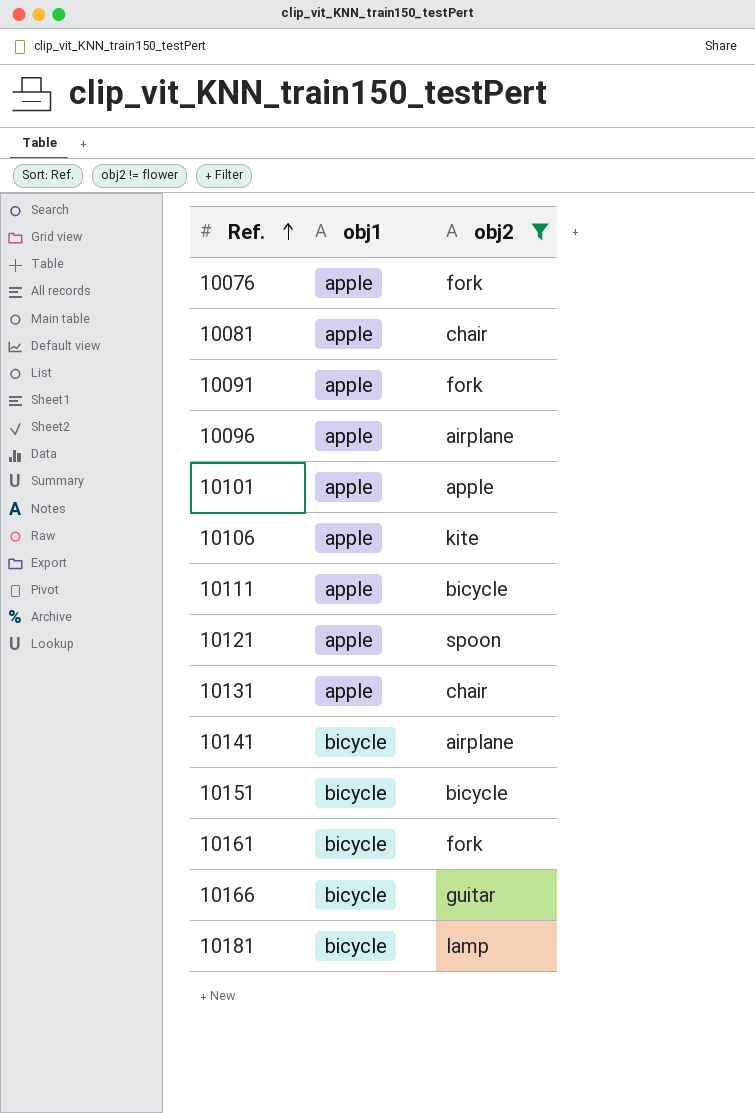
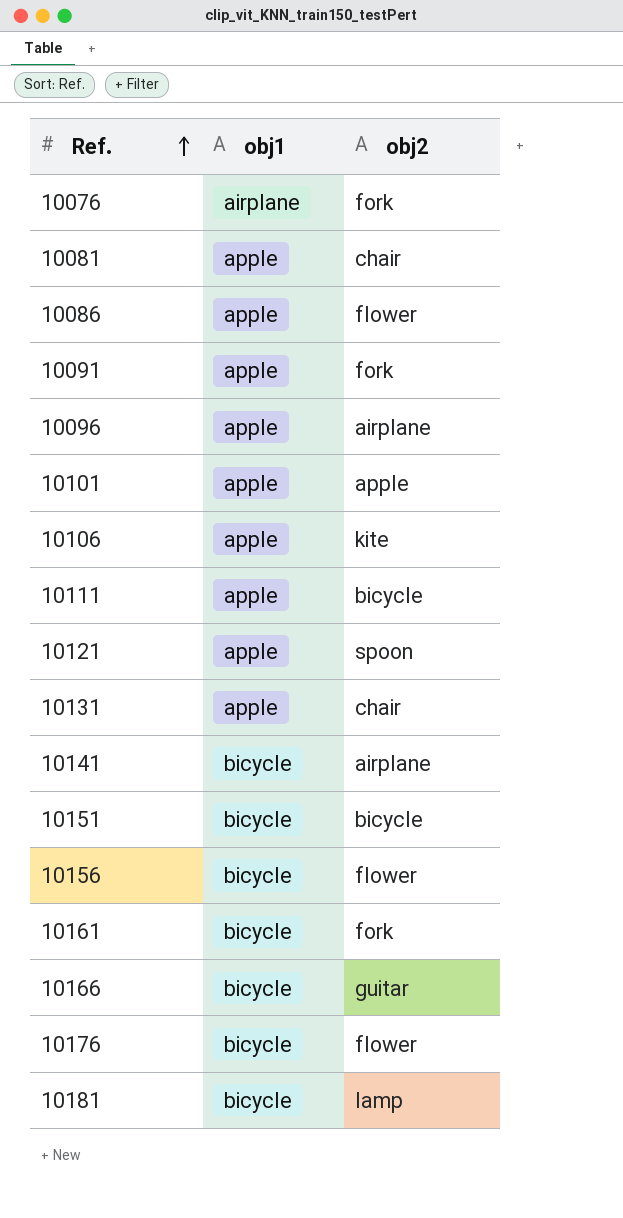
filter: obj2 != flower -> none
10076 | obj1: apple -> airplane

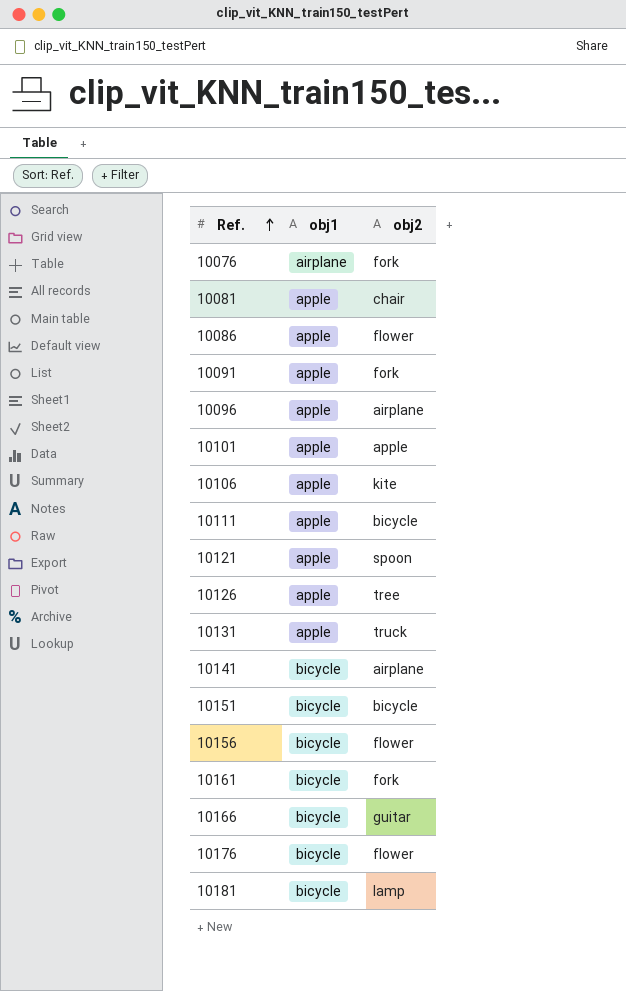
row 10126: none -> apple | tree
10131 | obj2: chair -> truck

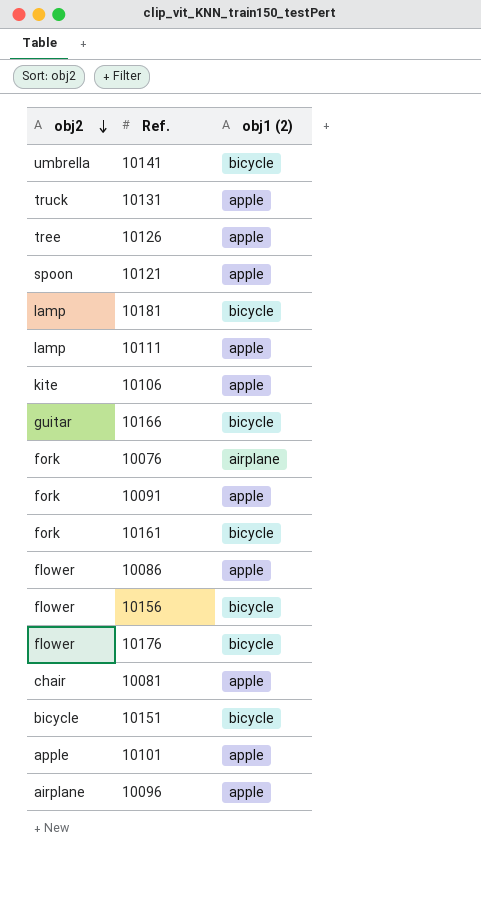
row order: Ref. ascending -> obj2 descending
column obj2 | position: 3 -> 1
column name: obj1 -> obj1 (2)
10141 | obj2: airplane -> umbrella
10111 | obj2: bicycle -> lamp

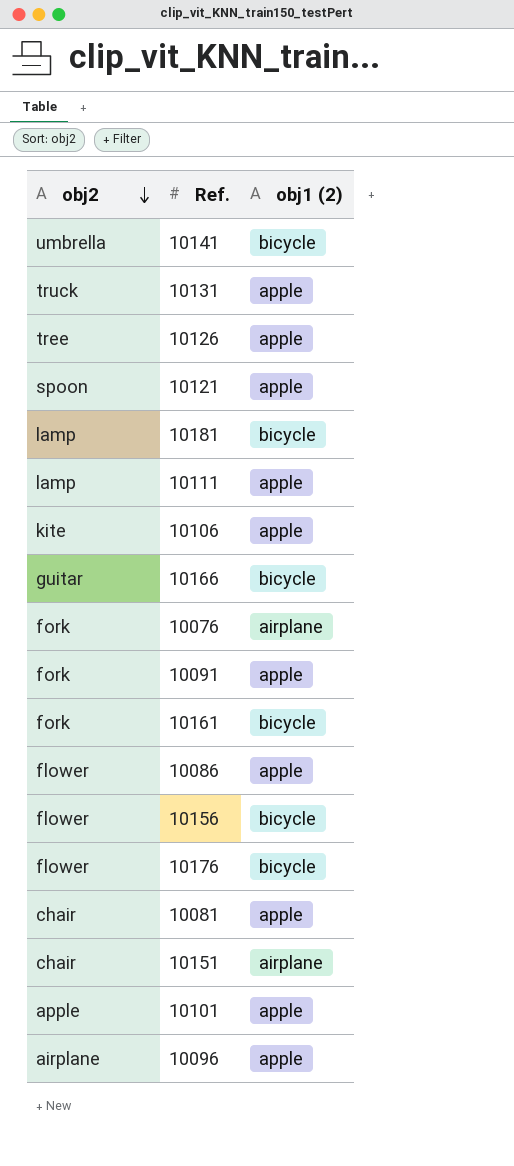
10151 | obj2: bicycle -> chair
10151 | obj1 (2): bicycle -> airplane

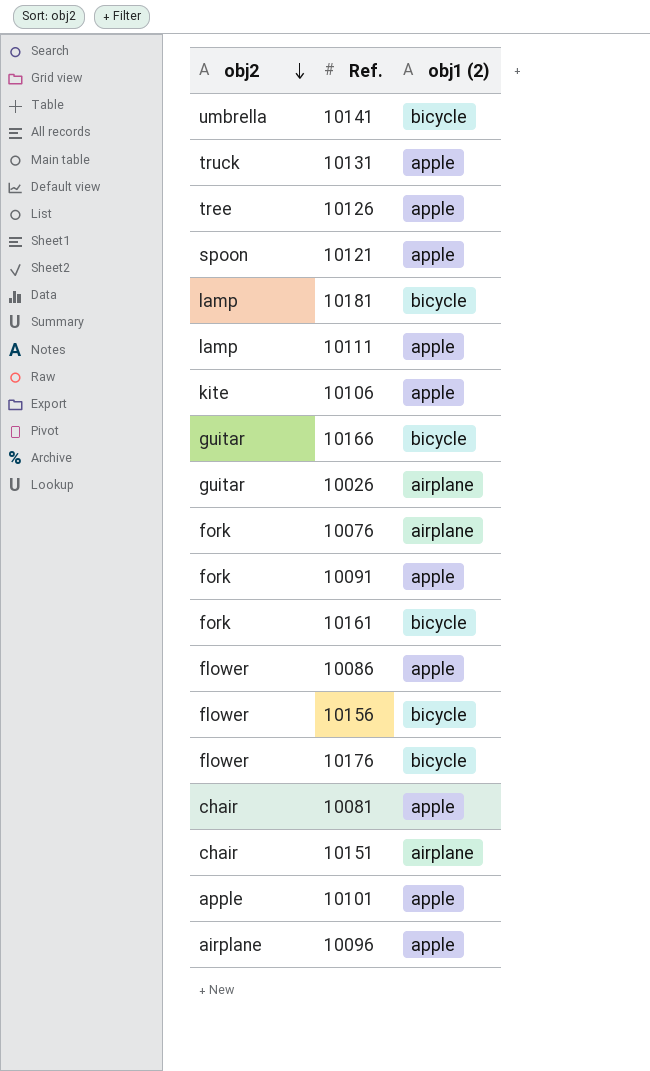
row 10026: none -> guitar | airplane

